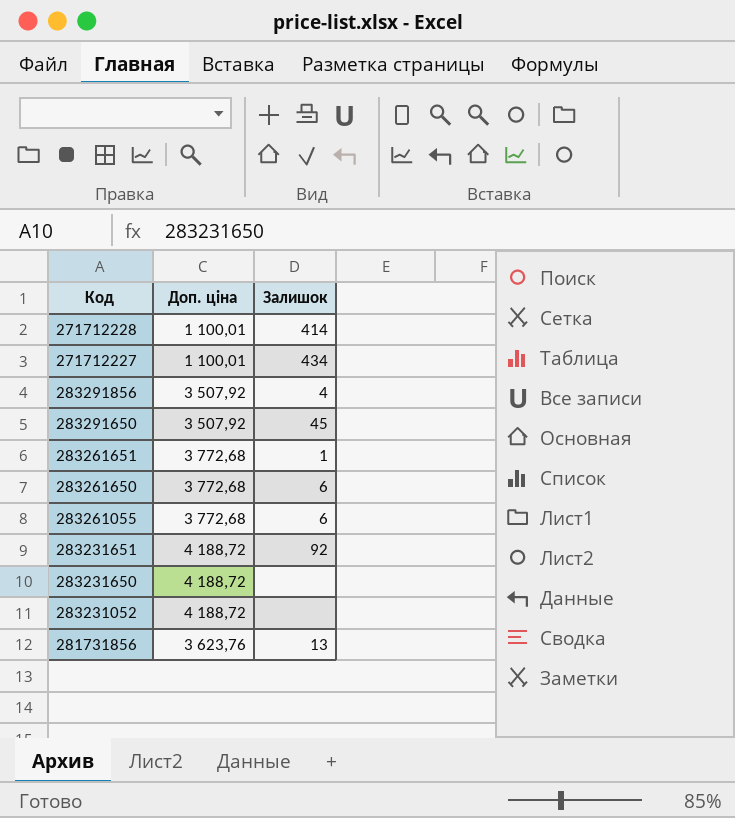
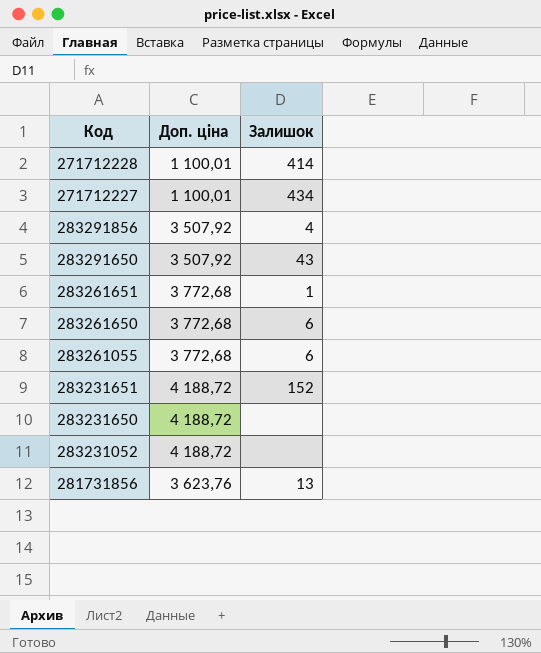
283291650 | Залишок: 45 -> 43
283231651 | Залишок: 92 -> 152

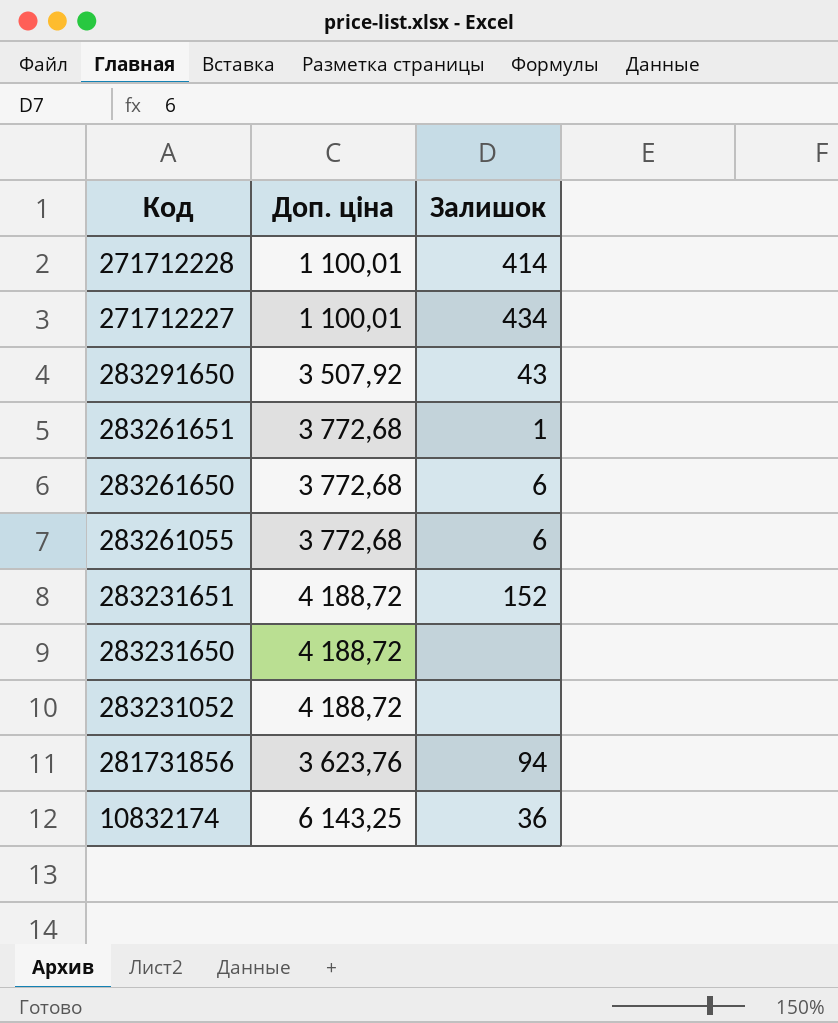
row 283291856: 3 507,92 | 4 -> none
281731856 | Залишок: 13 -> 94
row 10832174: none -> 6 143,25 | 36

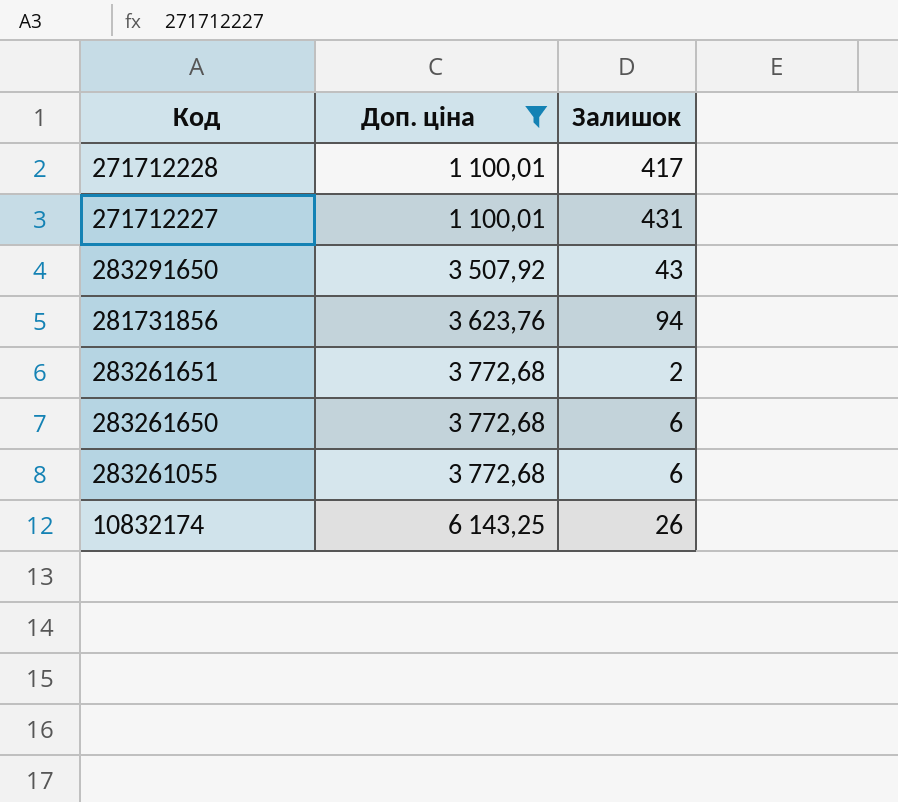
filter: none -> Доп. ціна != 4 188,72
row order: none -> Доп. ціна ascending
271712228 | Залишок: 414 -> 417
271712227 | Залишок: 434 -> 431
283261651 | Залишок: 1 -> 2
10832174 | Залишок: 36 -> 26

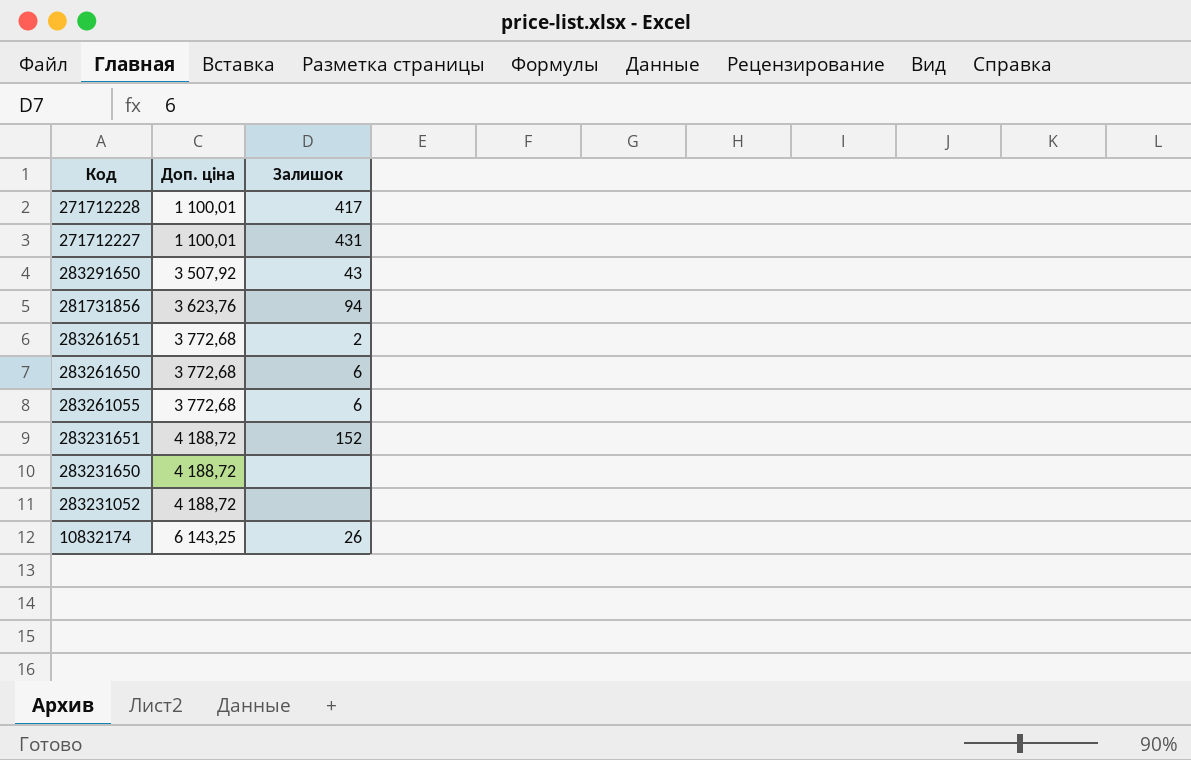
filter: Доп. ціна != 4 188,72 -> none

